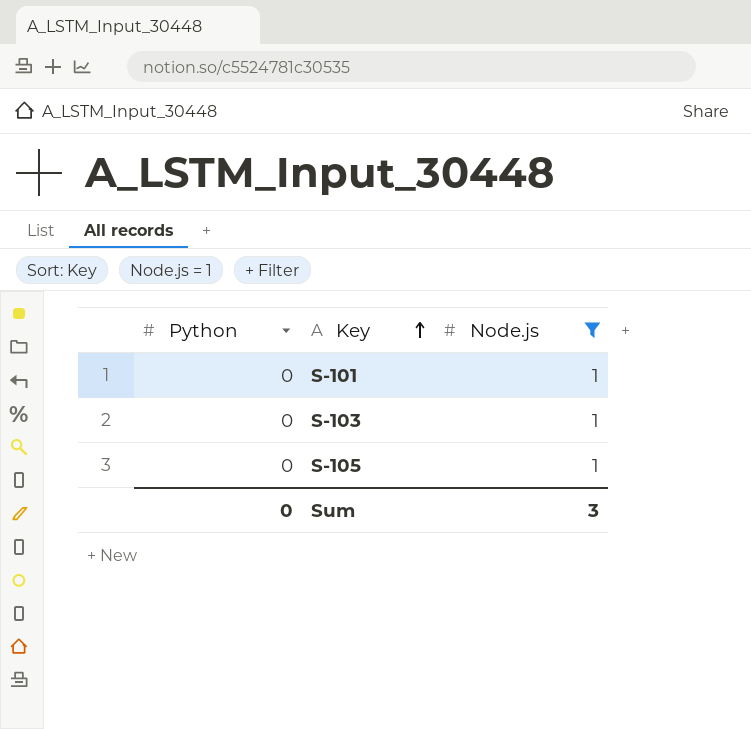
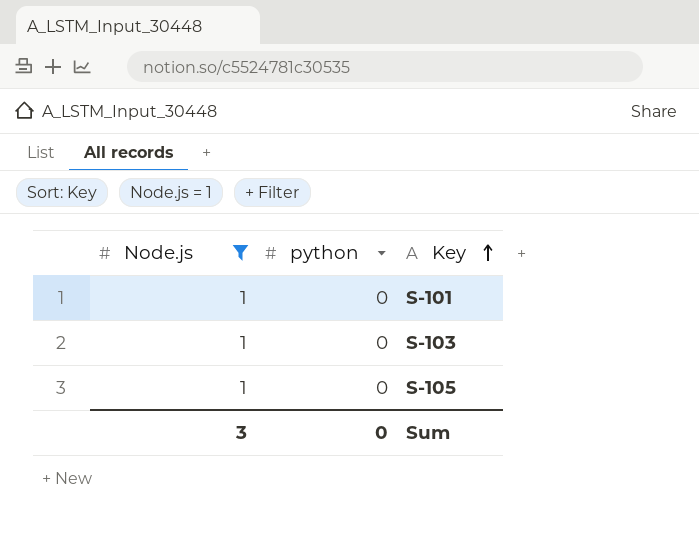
column Node.js | position: 3 -> 1
column name: Python -> python

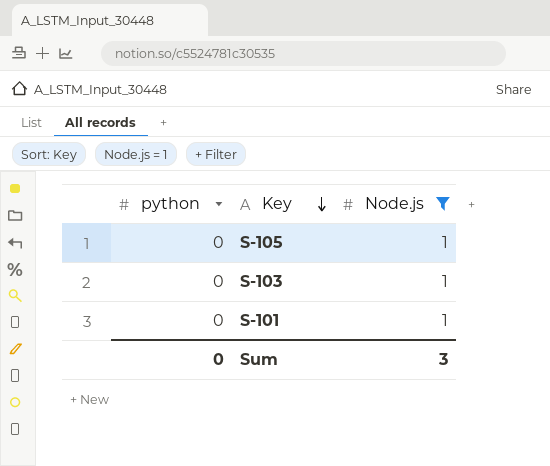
row order: Key ascending -> Key descending
column Node.js | position: 1 -> 3

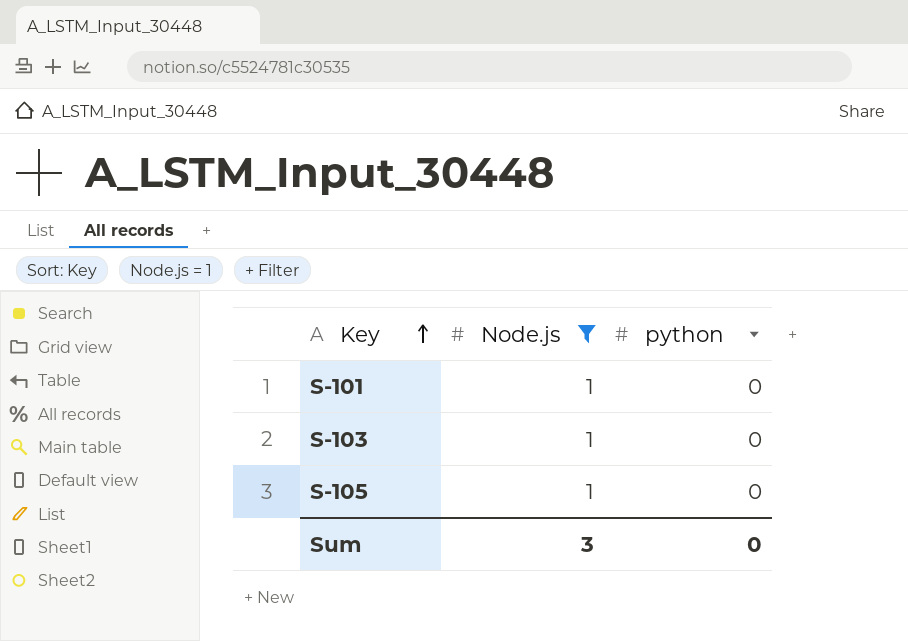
row order: Key descending -> Key ascending
column python | position: 1 -> 3

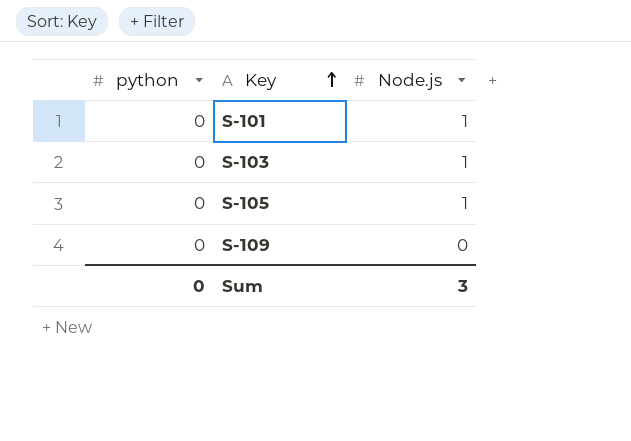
filter: Node.js = 1 -> none
column python | position: 3 -> 1

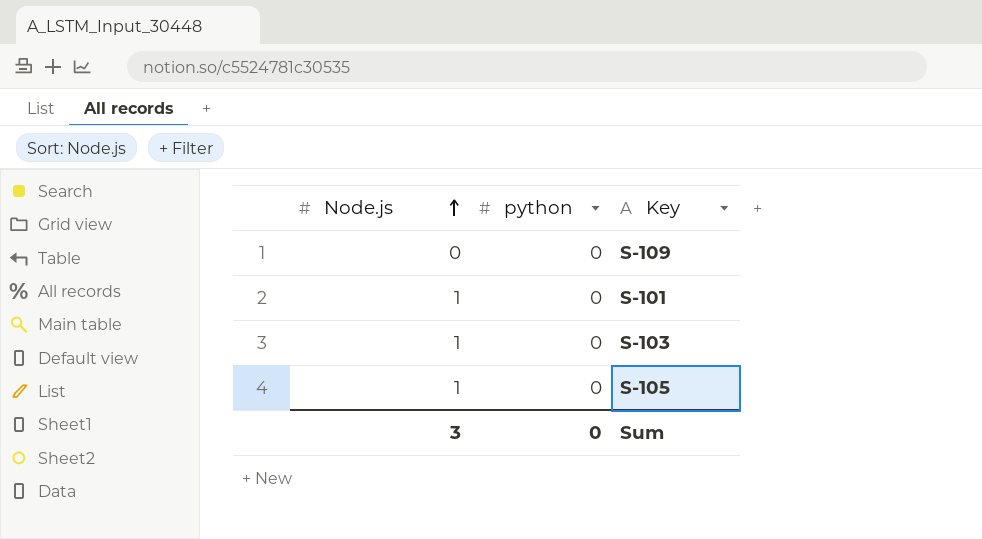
row order: Key ascending -> Node.js ascending
column Node.js | position: 3 -> 1

